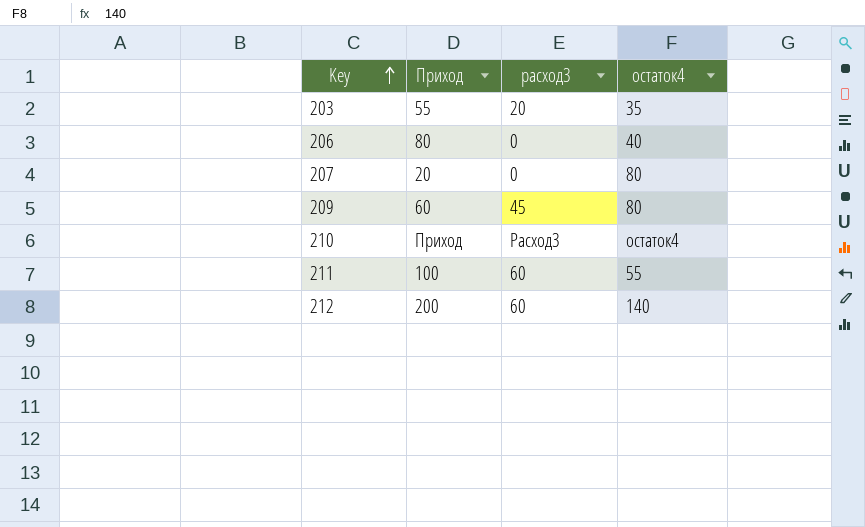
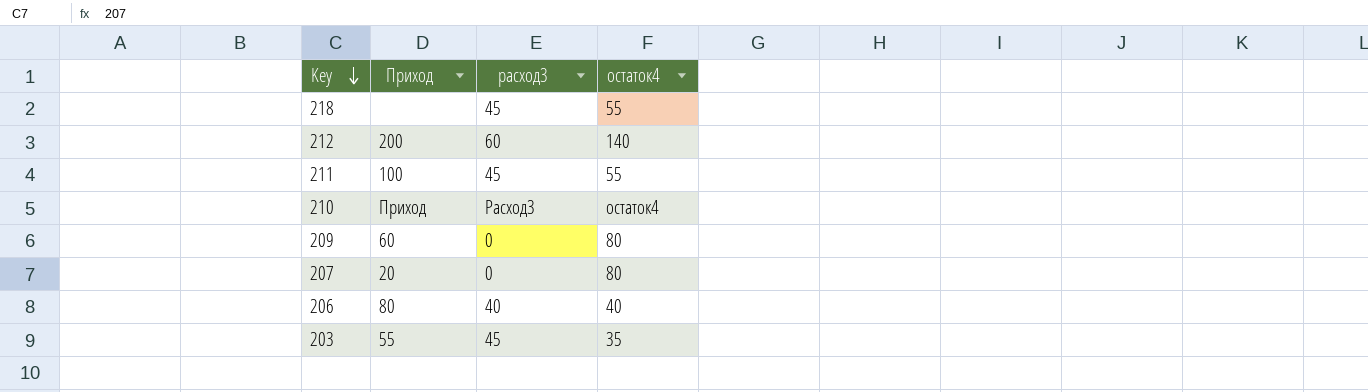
row order: Key ascending -> Key descending
row 218: none -> none | 45 | 55
211 | расход3: 60 -> 45
209 | расход3: 45 -> 0
206 | расход3: 0 -> 40
203 | расход3: 20 -> 45

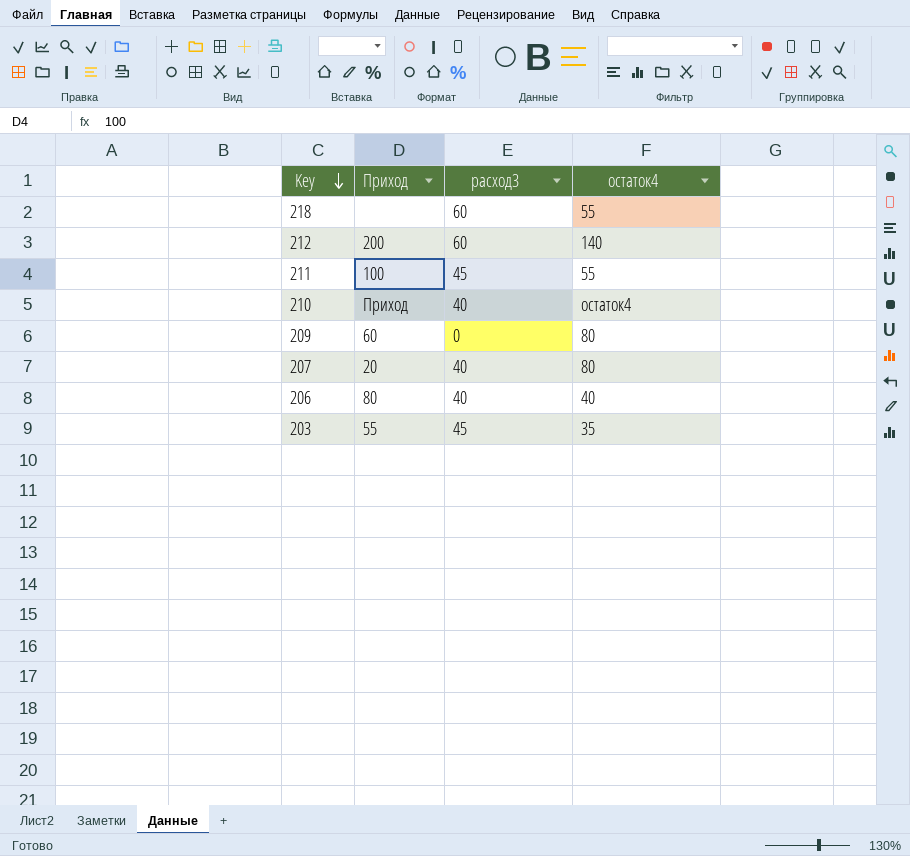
218 | расход3: 45 -> 60
210 | расход3: Расход3 -> 40
207 | расход3: 0 -> 40

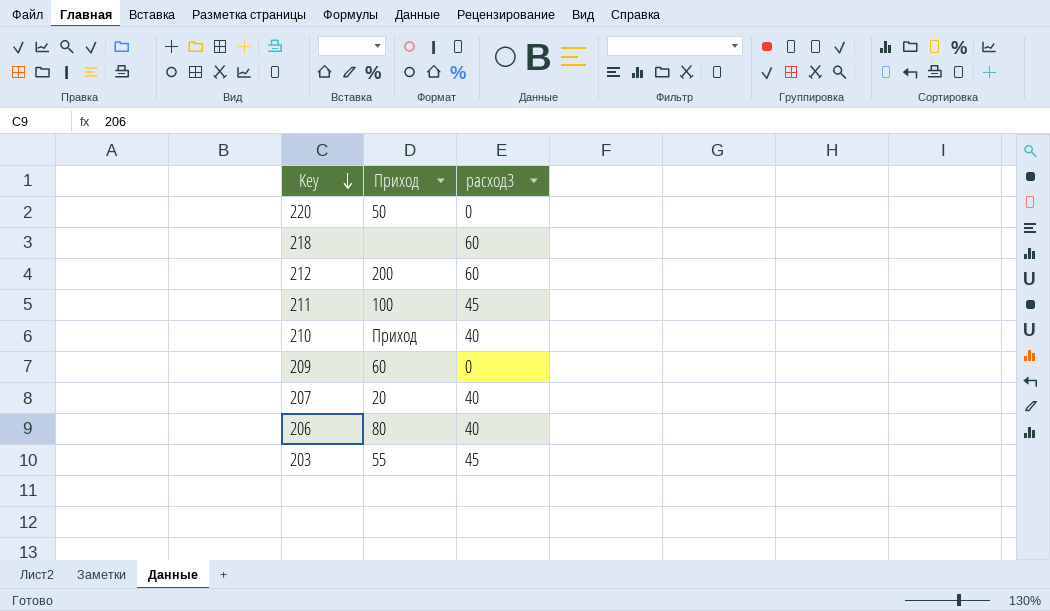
column остаток4 | position: 4 -> none
row 220: none -> 50 | 0

